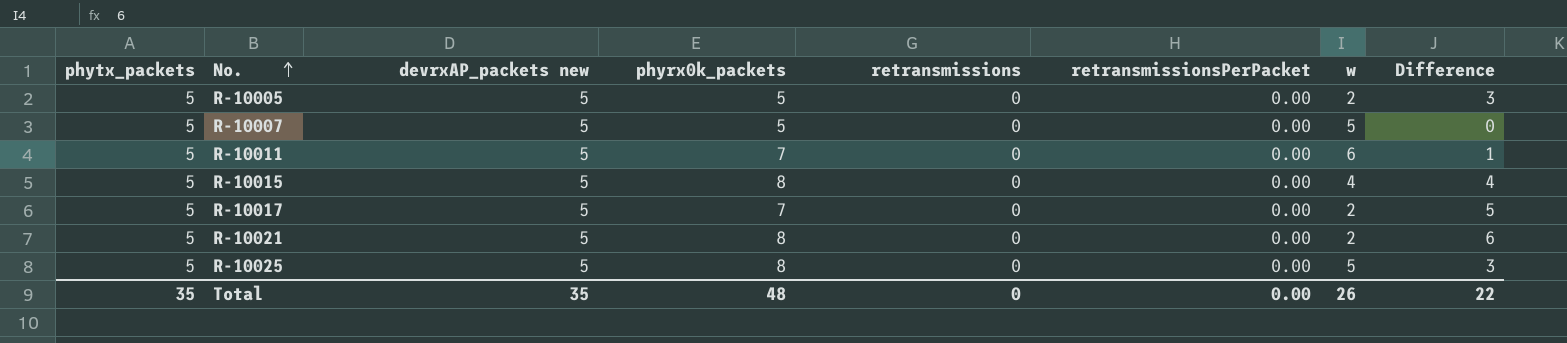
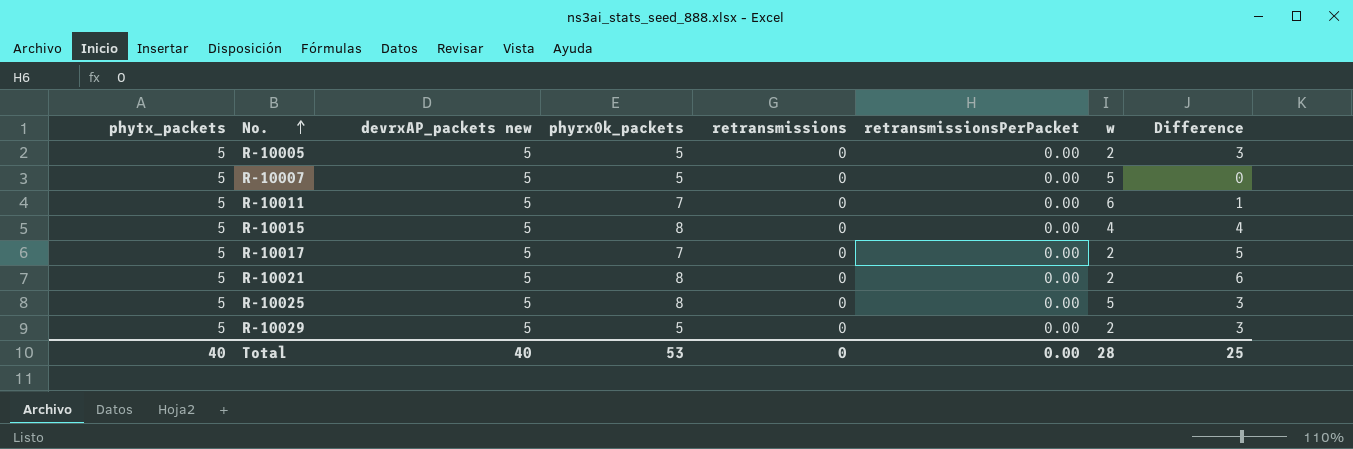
row R-10029: none -> 5 | 5 | 5 | 0 | 0.00 | 2 | 3
Total | phytx_packets: 35 -> 40
Total | devrxAP_packets new: 35 -> 40
Total | phyrx0k_packets: 48 -> 53
Total | w: 26 -> 28
Total | Difference: 22 -> 25

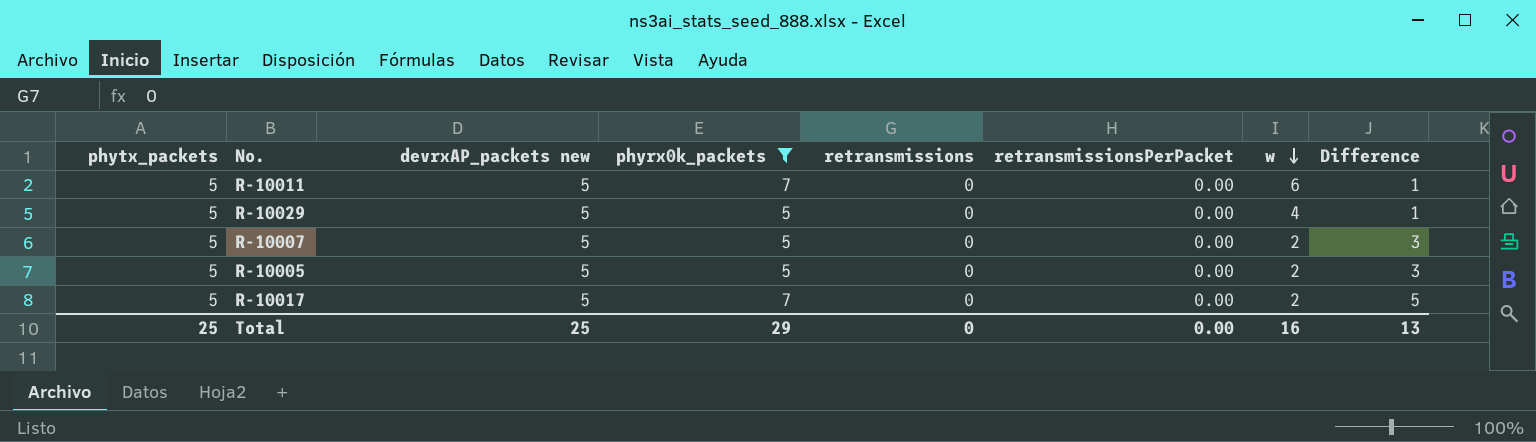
filter: none -> phyrx0k_packets != 8
row order: No. ascending -> w descending
R-10029 | w: 2 -> 4
R-10029 | Difference: 3 -> 1
R-10007 | w: 5 -> 2
R-10007 | Difference: 0 -> 3
Total | phytx_packets: 40 -> 25
Total | devrxAP_packets new: 40 -> 25
Total | phyrx0k_packets: 53 -> 29
Total | w: 28 -> 16
Total | Difference: 25 -> 13

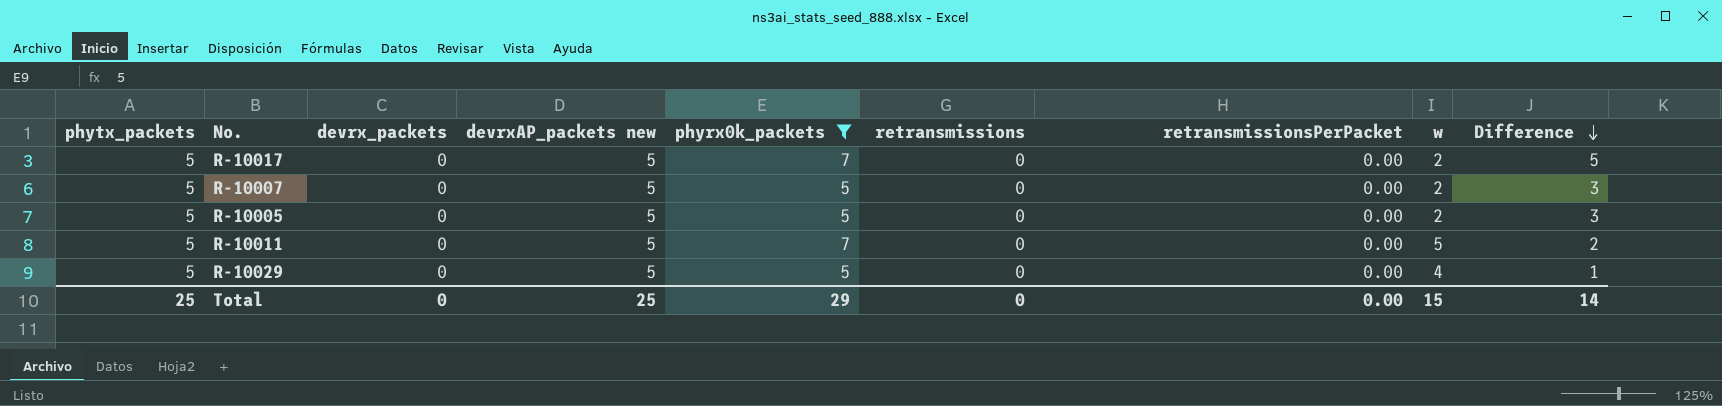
row order: w descending -> Difference descending
column devrx_packets | position: none -> 3
R-10011 | w: 6 -> 5
R-10011 | Difference: 1 -> 2
Total | w: 16 -> 15
Total | Difference: 13 -> 14

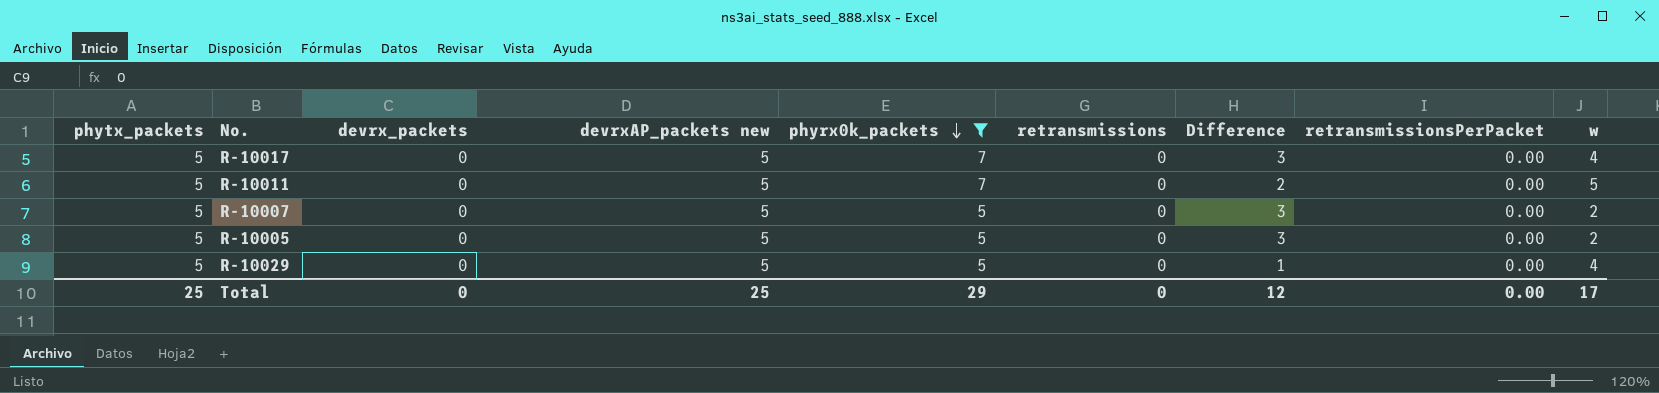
row order: Difference descending -> phyrx0k_packets descending
column Difference | position: 9 -> 7
R-10017 | Difference: 5 -> 3
R-10017 | w: 2 -> 4
Total | Difference: 14 -> 12
Total | w: 15 -> 17

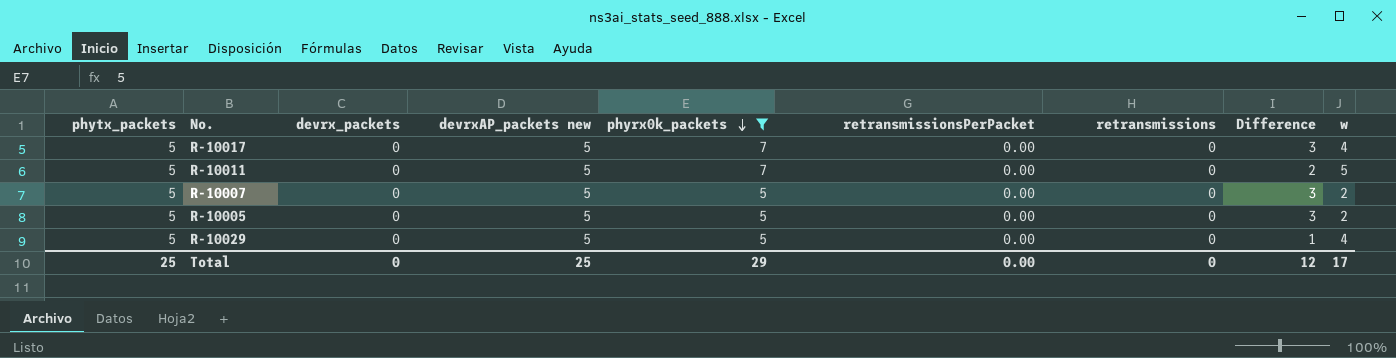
column retransmissionsPerPacket | position: 8 -> 6

